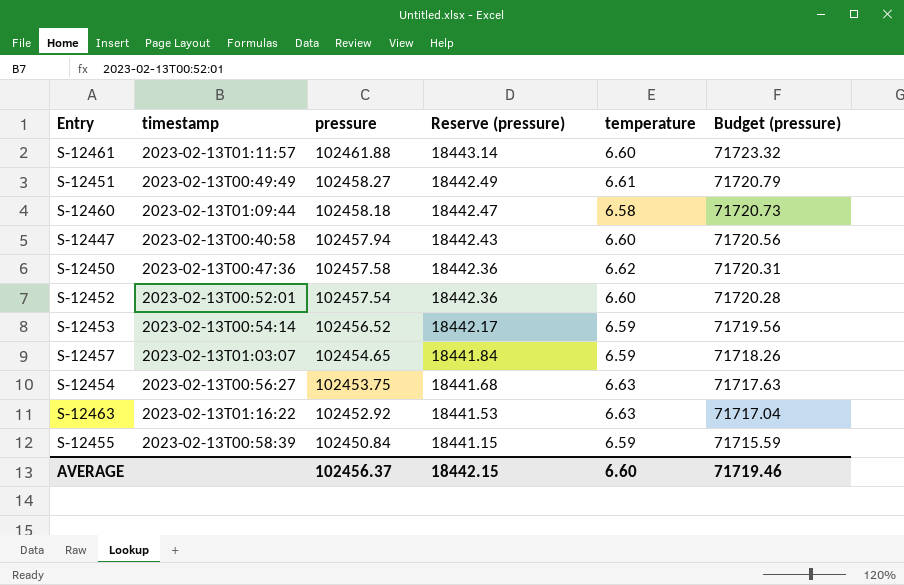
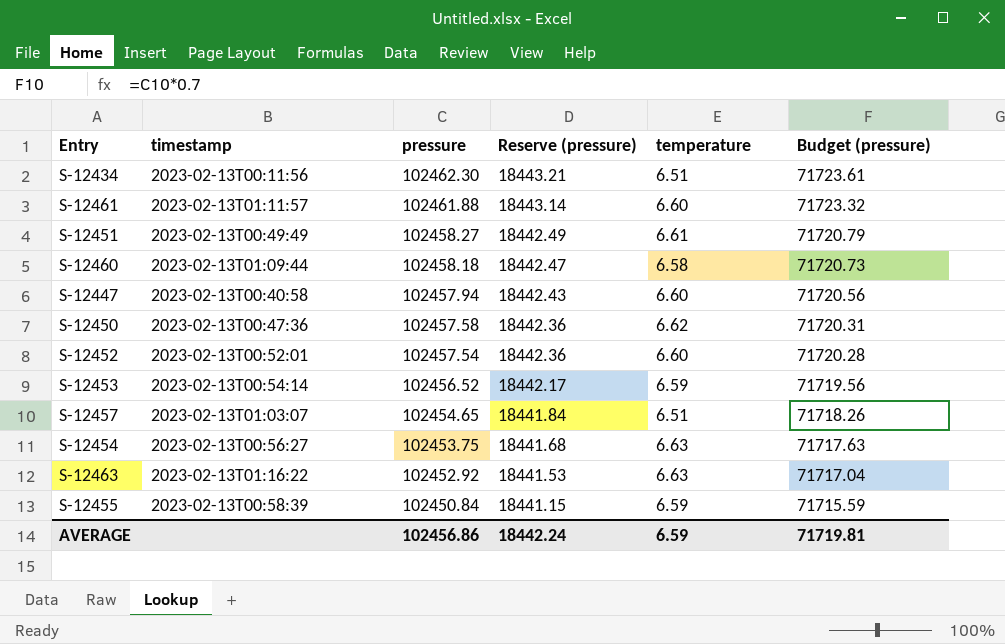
row S-12434: none -> 2023-02-13T00:11:56 | 102462.30 | 18443.21 | 6.51 | 71723.61
S-12457 | temperature: 6.59 -> 6.51
AVERAGE | pressure: 102456.37 -> 102456.86
AVERAGE | Reserve (pressure): 18442.15 -> 18442.24
AVERAGE | temperature: 6.60 -> 6.59
AVERAGE | Budget (pressure): 71719.46 -> 71719.81

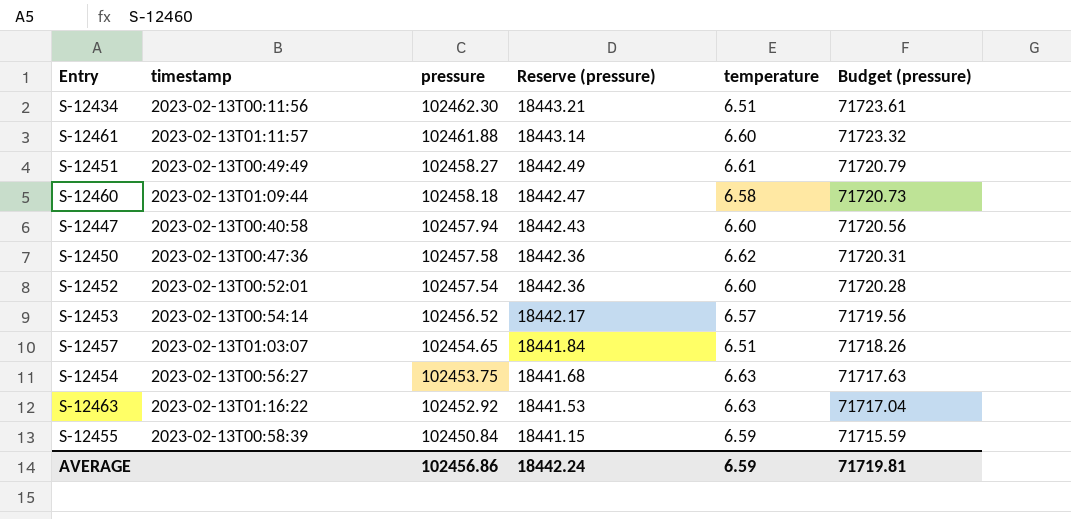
S-12453 | temperature: 6.59 -> 6.57

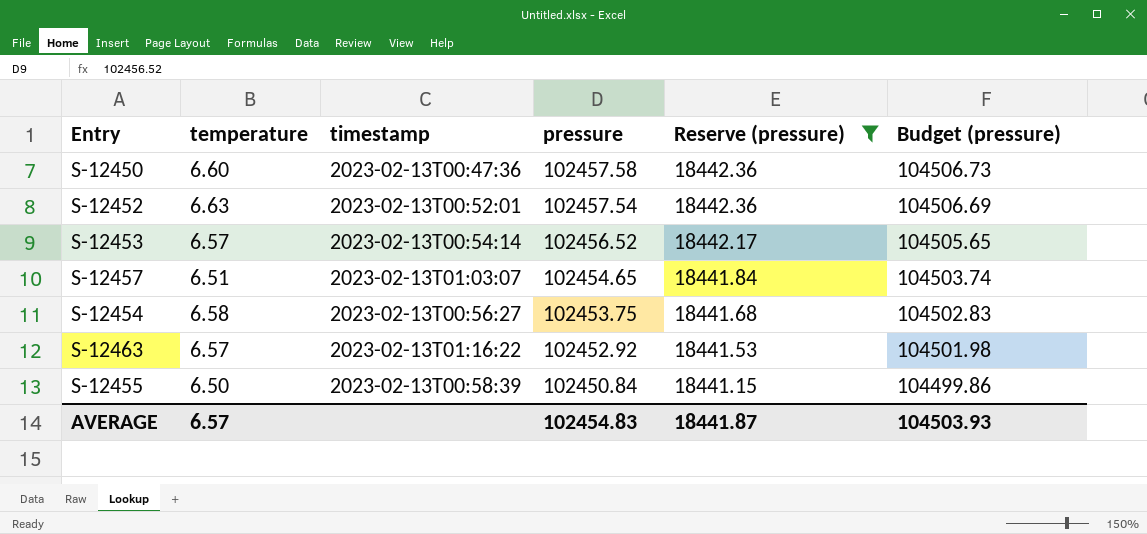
filter: none -> Reserve (pressure) <= 18442.36
column temperature | position: 5 -> 2
column Budget (pressure) | formula: [pressure] * 0.7 -> [pressure] * 1.02
S-12450 | temperature: 6.62 -> 6.60
S-12452 | temperature: 6.60 -> 6.63
S-12454 | temperature: 6.63 -> 6.58
S-12463 | temperature: 6.63 -> 6.57
S-12455 | temperature: 6.59 -> 6.50
AVERAGE | temperature: 6.59 -> 6.57
AVERAGE | pressure: 102456.86 -> 102454.83
AVERAGE | Reserve (pressure): 18442.24 -> 18441.87
AVERAGE | Budget (pressure): 71719.81 -> 104503.93

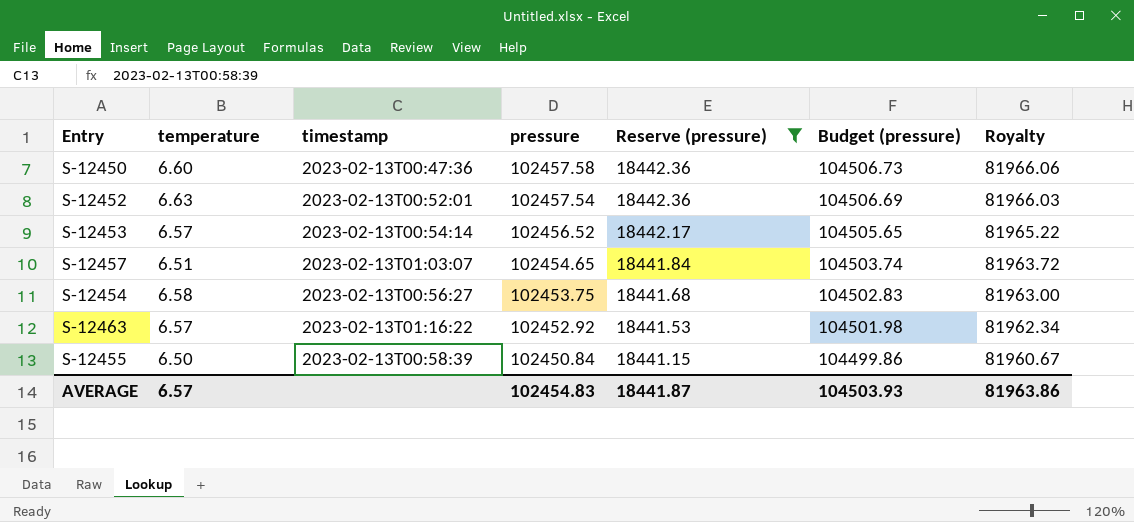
column Royalty | formula: none -> [pressure] * 0.8

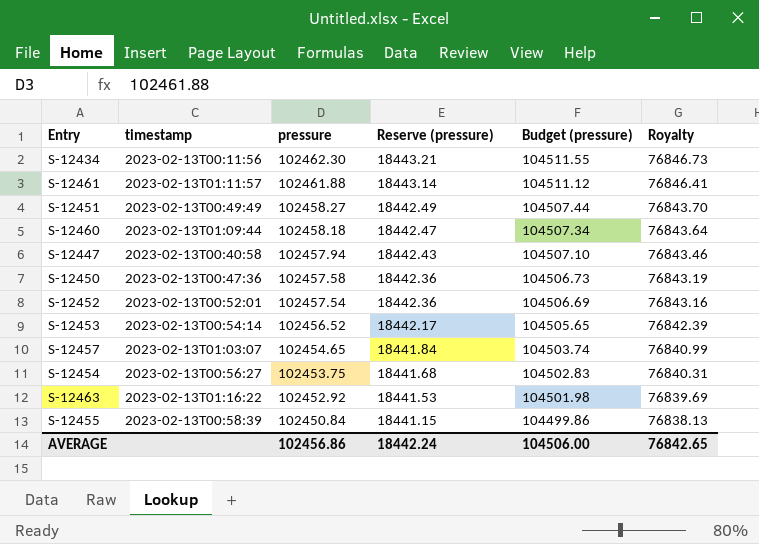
filter: Reserve (pressure) <= 18442.36 -> none
column temperature | position: 2 -> none
column Royalty | formula: [pressure] * 0.8 -> [pressure] * 0.75
AVERAGE | pressure: 102454.83 -> 102456.86
AVERAGE | Reserve (pressure): 18441.87 -> 18442.24
AVERAGE | Budget (pressure): 104503.93 -> 104506.00
AVERAGE | Royalty: 81963.86 -> 76842.65

